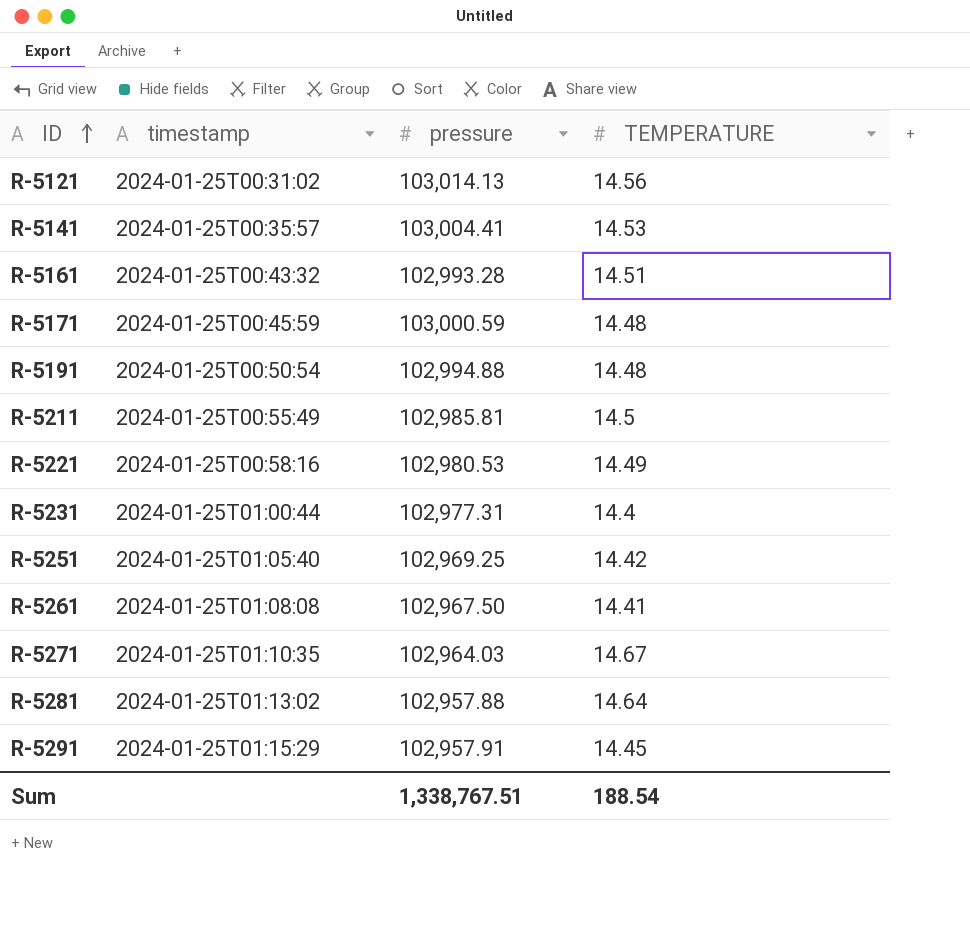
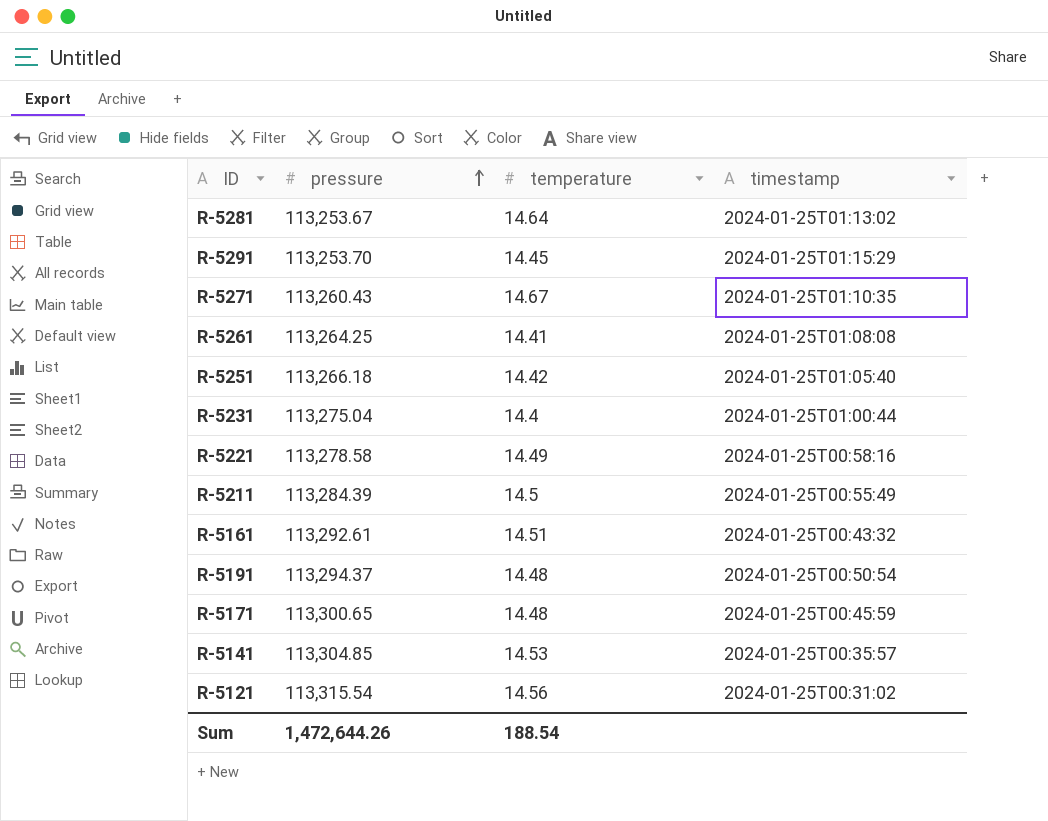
row order: ID ascending -> pressure ascending
column name: TEMPERATURE -> temperature
column timestamp | position: 2 -> 4
R-5281 | pressure: 102,957.88 -> 113,253.67
R-5291 | pressure: 102,957.91 -> 113,253.70
R-5271 | pressure: 102,964.03 -> 113,260.43
R-5261 | pressure: 102,967.50 -> 113,264.25
R-5251 | pressure: 102,969.25 -> 113,266.18
R-5231 | pressure: 102,977.31 -> 113,275.04
R-5221 | pressure: 102,980.53 -> 113,278.58
R-5211 | pressure: 102,985.81 -> 113,284.39
R-5161 | pressure: 102,993.28 -> 113,292.61
R-5191 | pressure: 102,994.88 -> 113,294.37
R-5171 | pressure: 103,000.59 -> 113,300.65
R-5141 | pressure: 103,004.41 -> 113,304.85
R-5121 | pressure: 103,014.13 -> 113,315.54
Sum | pressure: 1,338,767.51 -> 1,472,644.26

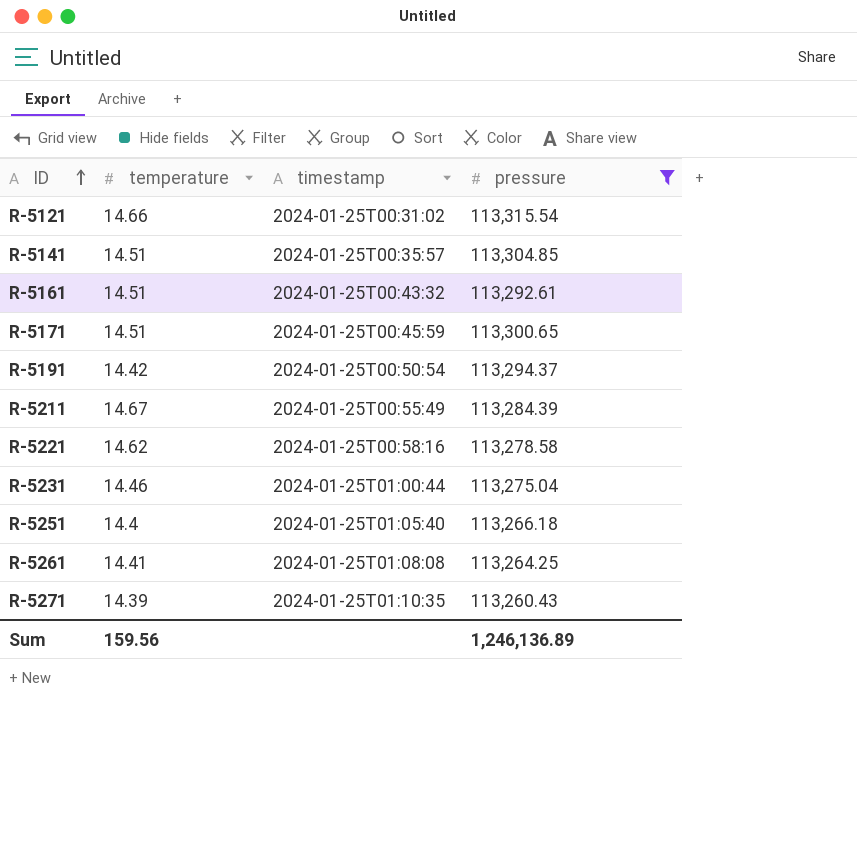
filter: none -> pressure >= 113,260.43
row order: pressure ascending -> ID ascending
column pressure | position: 2 -> 4
R-5121 | temperature: 14.56 -> 14.66
R-5141 | temperature: 14.53 -> 14.51
R-5171 | temperature: 14.48 -> 14.51
R-5191 | temperature: 14.48 -> 14.42
R-5211 | temperature: 14.5 -> 14.67
R-5221 | temperature: 14.49 -> 14.62
R-5231 | temperature: 14.4 -> 14.46
R-5251 | temperature: 14.42 -> 14.4
R-5271 | temperature: 14.67 -> 14.39
Sum | temperature: 188.54 -> 159.56
Sum | pressure: 1,472,644.26 -> 1,246,136.89

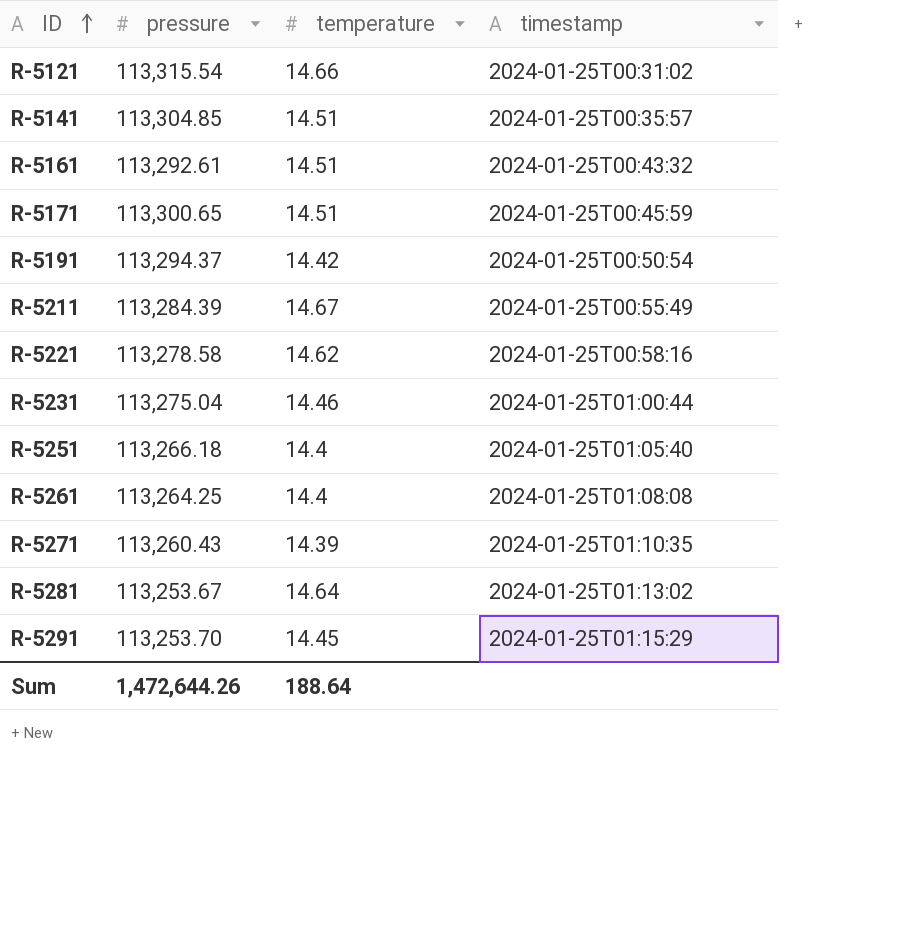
filter: pressure >= 113,260.43 -> none
column pressure | position: 4 -> 2
R-5261 | temperature: 14.41 -> 14.4
Sum | pressure: 1,246,136.89 -> 1,472,644.26
Sum | temperature: 159.56 -> 188.64

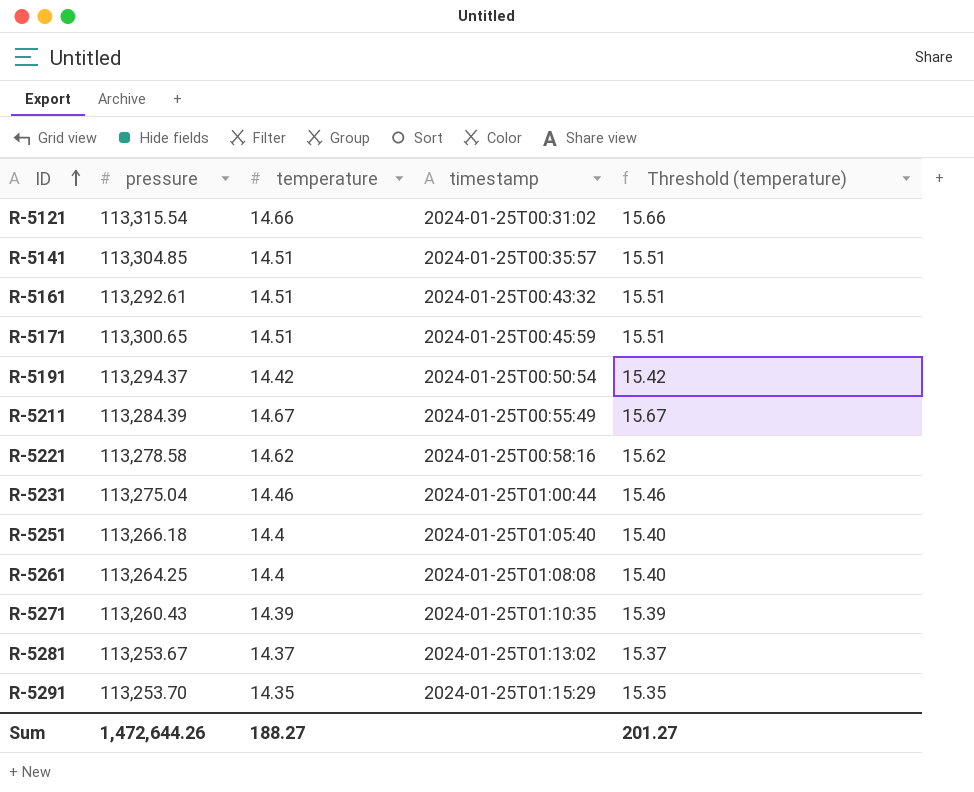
column Threshold (temperature) | formula: none -> [temperature] + 1
R-5281 | temperature: 14.64 -> 14.37
R-5291 | temperature: 14.45 -> 14.35
Sum | temperature: 188.64 -> 188.27

